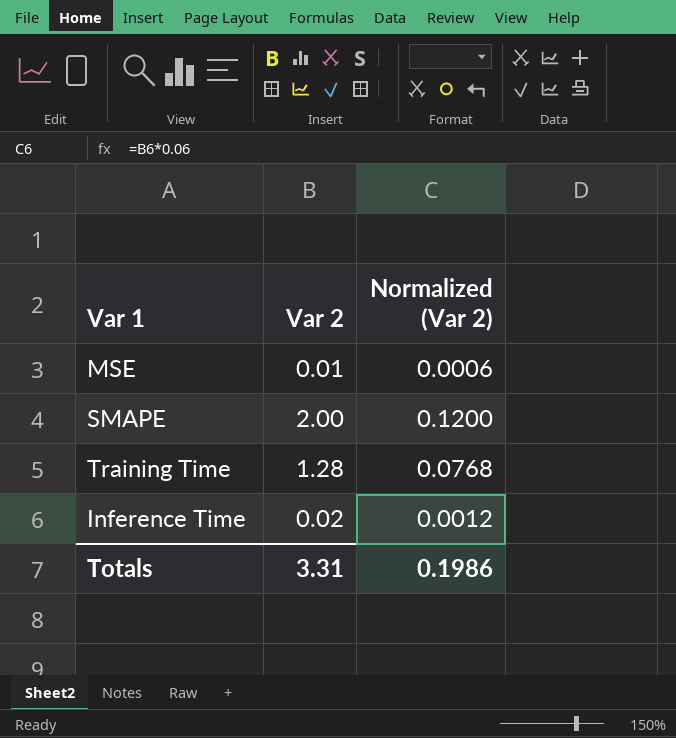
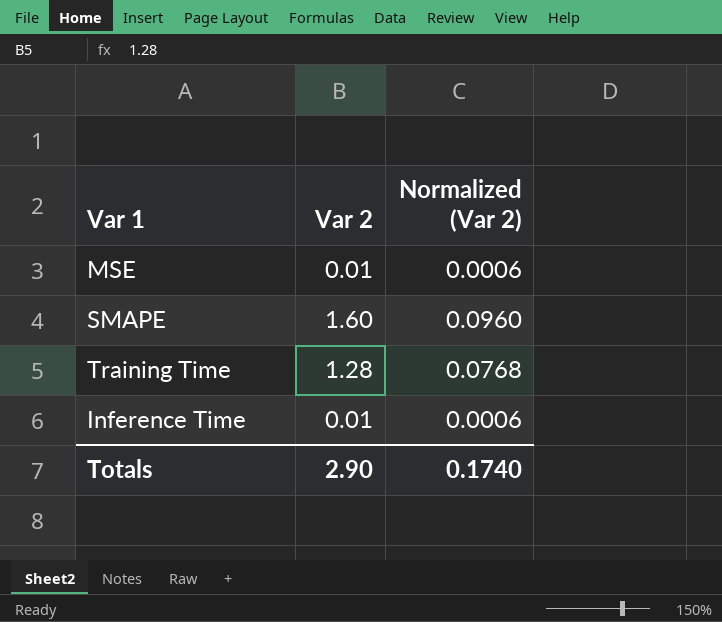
SMAPE | Var 2: 2.00 -> 1.60
SMAPE | Normalized (Var 2): 0.1200 -> 0.0960
Inference Time | Var 2: 0.02 -> 0.01
Inference Time | Normalized (Var 2): 0.0012 -> 0.0006
Totals | Var 2: 3.31 -> 2.90
Totals | Normalized (Var 2): 0.1986 -> 0.1740

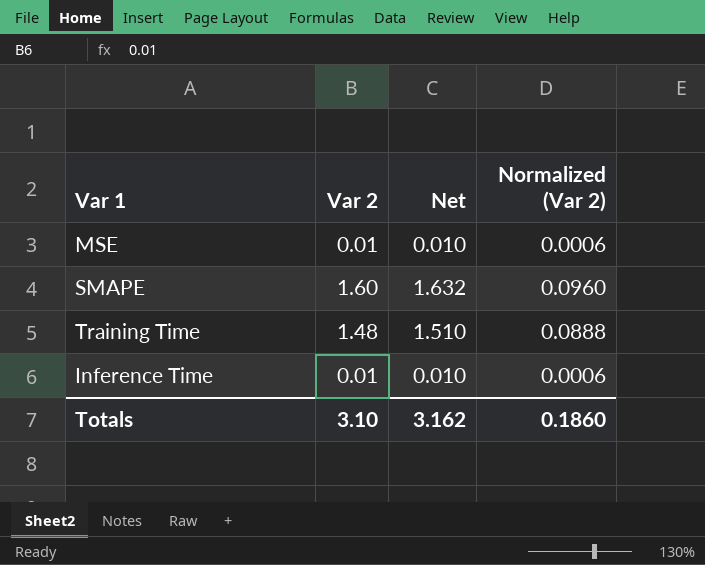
column Net | formula: none -> [Var 2] * 1.02
Training Time | Var 2: 1.28 -> 1.48
Training Time | Normalized (Var 2): 0.0768 -> 0.0888
Totals | Var 2: 2.90 -> 3.10
Totals | Normalized (Var 2): 0.1740 -> 0.1860

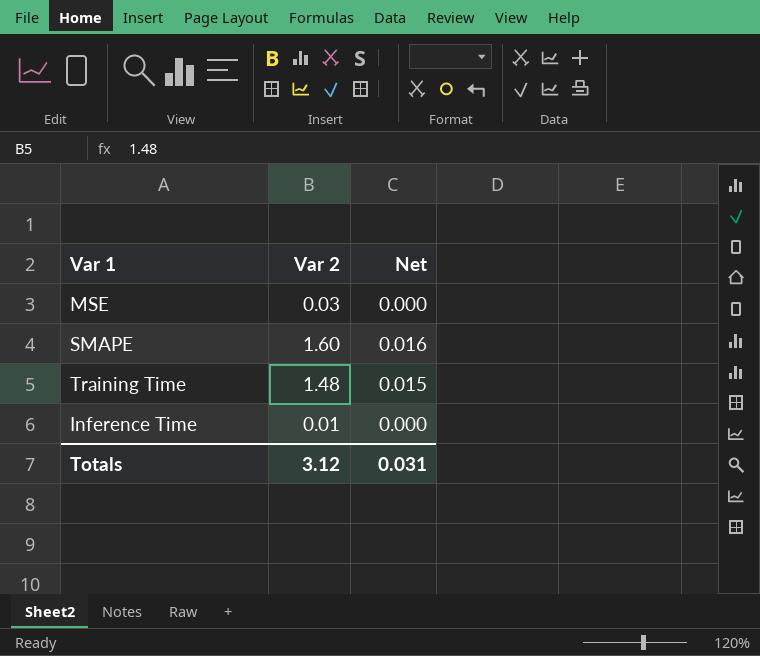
column Normalized (Var 2) | formula: [Var 2] * 0.06 -> none
column Net | formula: [Var 2] * 1.02 -> [Var 2] * 0.01
MSE | Var 2: 0.01 -> 0.03
Totals | Var 2: 3.10 -> 3.12
Totals | Net: 3.162 -> 0.031

